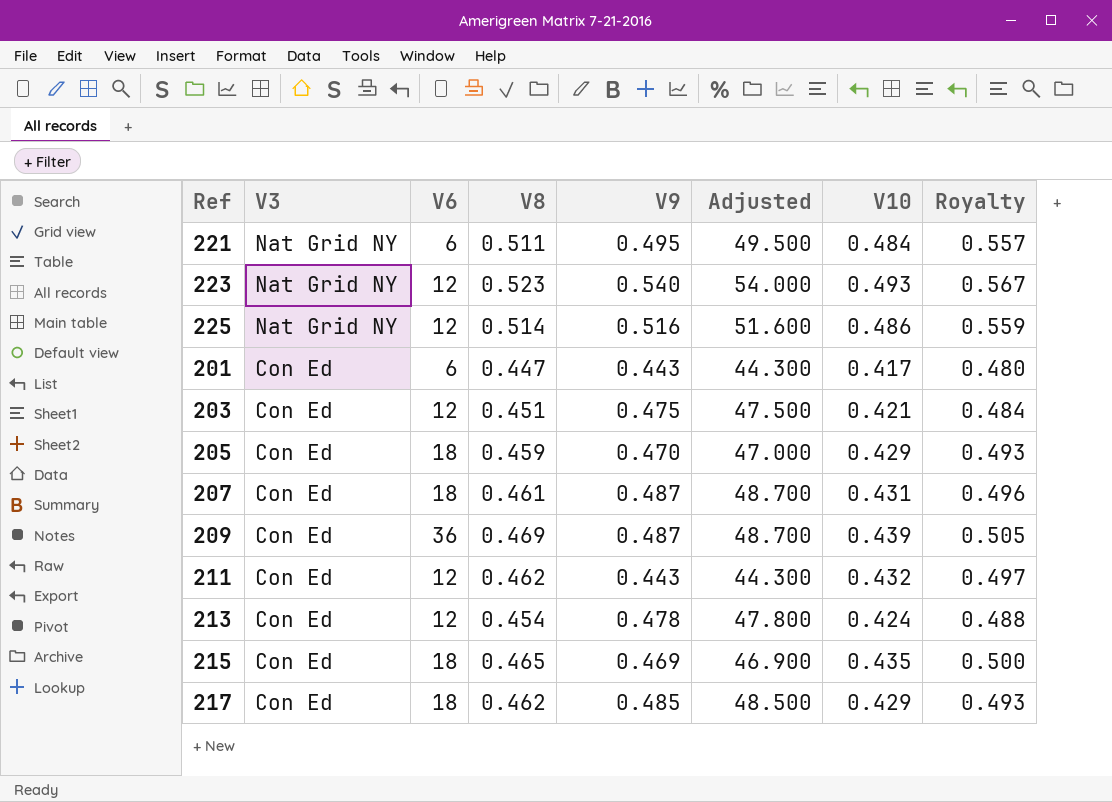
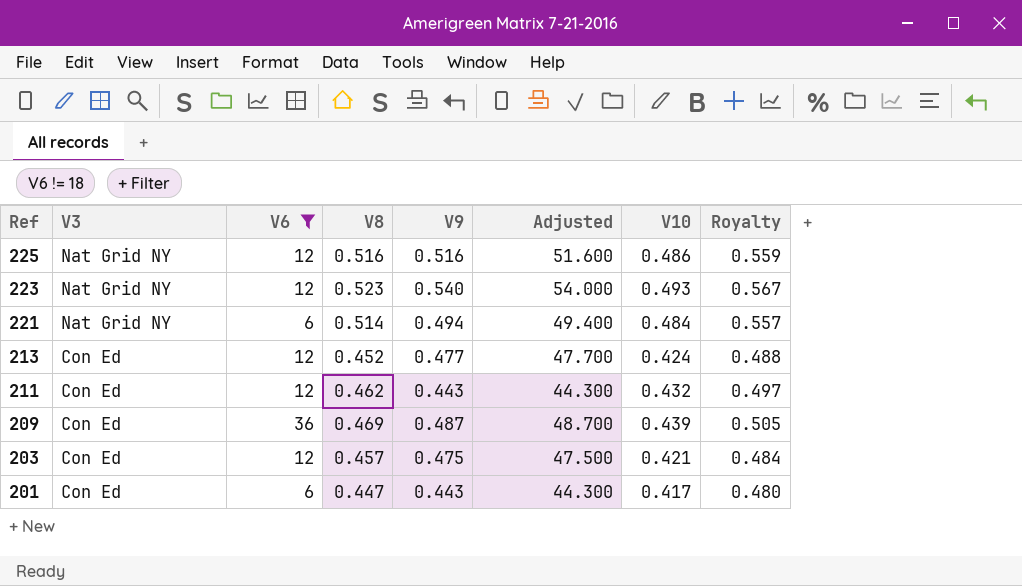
filter: none -> V6 != 18
row order: V3 descending -> Ref descending
225 | V8: 0.514 -> 0.516
221 | V8: 0.511 -> 0.514
221 | V9: 0.495 -> 0.494
221 | Adjusted: 49.500 -> 49.400
213 | V8: 0.454 -> 0.452
213 | V9: 0.478 -> 0.477
213 | Adjusted: 47.800 -> 47.700
203 | V8: 0.451 -> 0.457

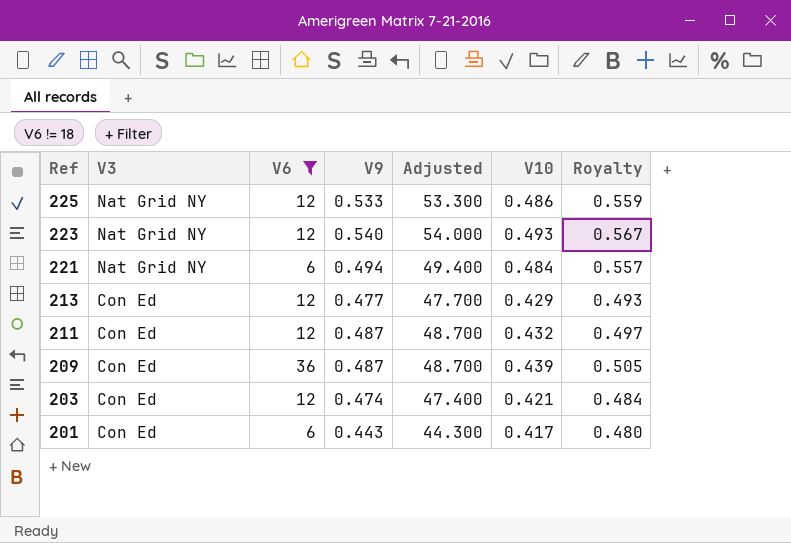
column V8 | position: 4 -> none
225 | V9: 0.516 -> 0.533
225 | Adjusted: 51.600 -> 53.300
213 | V10: 0.424 -> 0.429
213 | Royalty: 0.488 -> 0.493
211 | V9: 0.443 -> 0.487
211 | Adjusted: 44.300 -> 48.700
203 | V9: 0.475 -> 0.474
203 | Adjusted: 47.500 -> 47.400

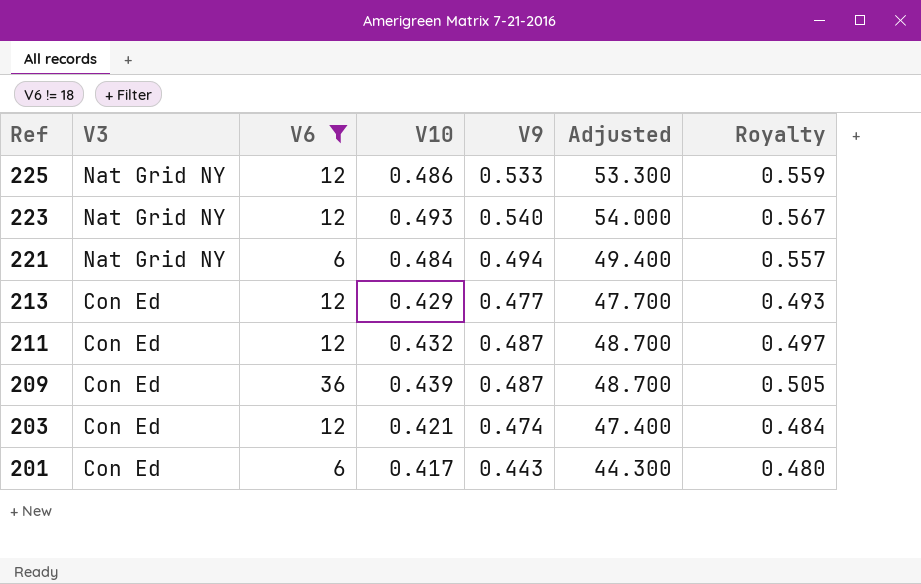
column V10 | position: 6 -> 4

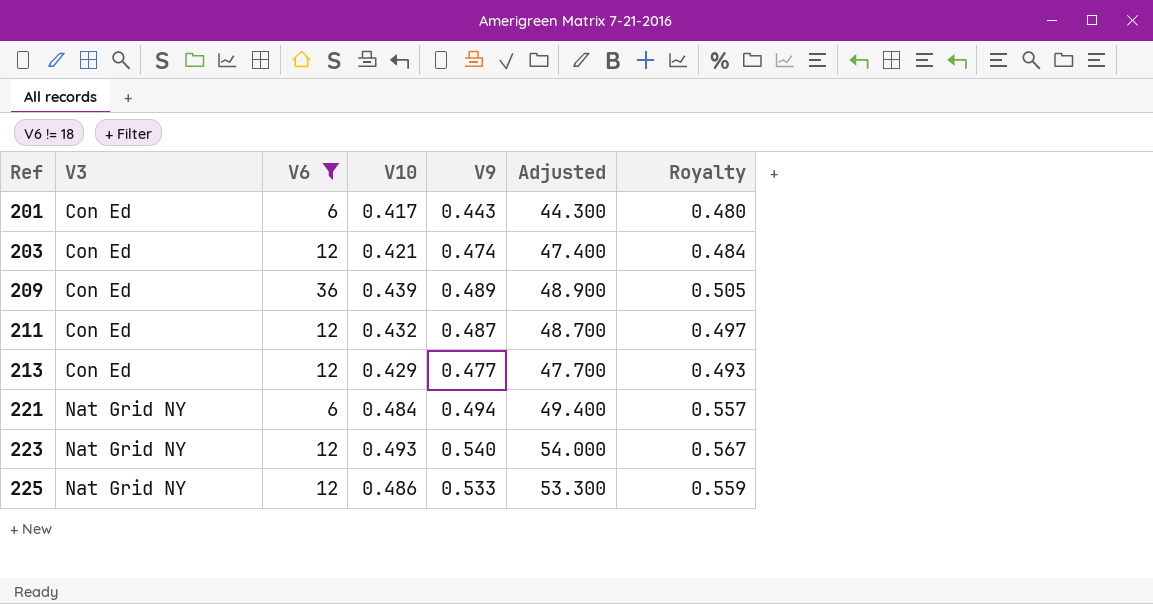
row order: Ref descending -> Ref ascending
209 | V9: 0.487 -> 0.489
209 | Adjusted: 48.700 -> 48.900

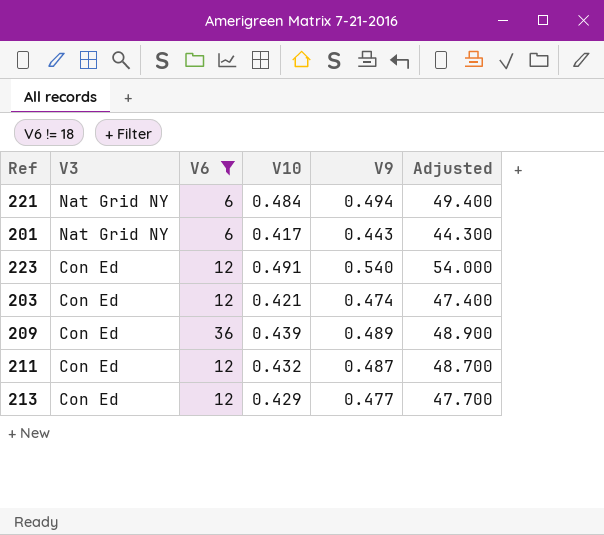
row order: Ref ascending -> V3 descending
column Royalty | formula: [V10] * 1.15 -> none
row 225: Nat Grid NY | 12 | 0.486 | 0.533 | 53.300 | 0.559 -> none
201 | V3: Con Ed -> Nat Grid NY
223 | V3: Nat Grid NY -> Con Ed
223 | V10: 0.493 -> 0.491

